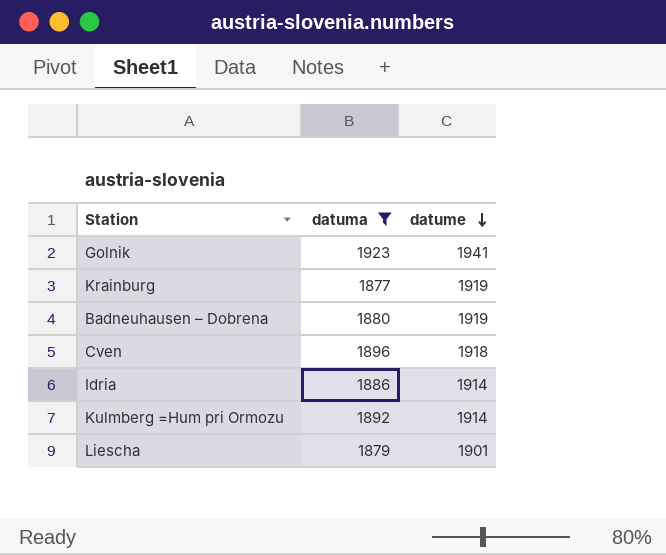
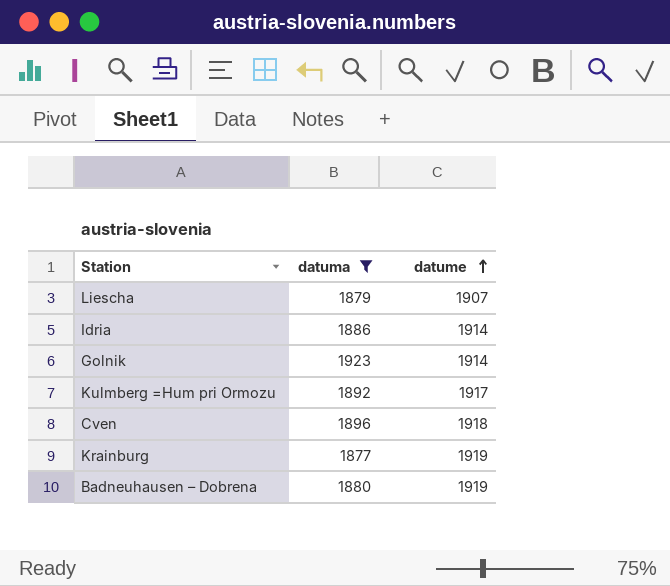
row order: datume descending -> datume ascending
Liescha | datume: 1901 -> 1907
Golnik | datume: 1941 -> 1914
Kulmberg =Hum pri Ormozu | datume: 1914 -> 1917

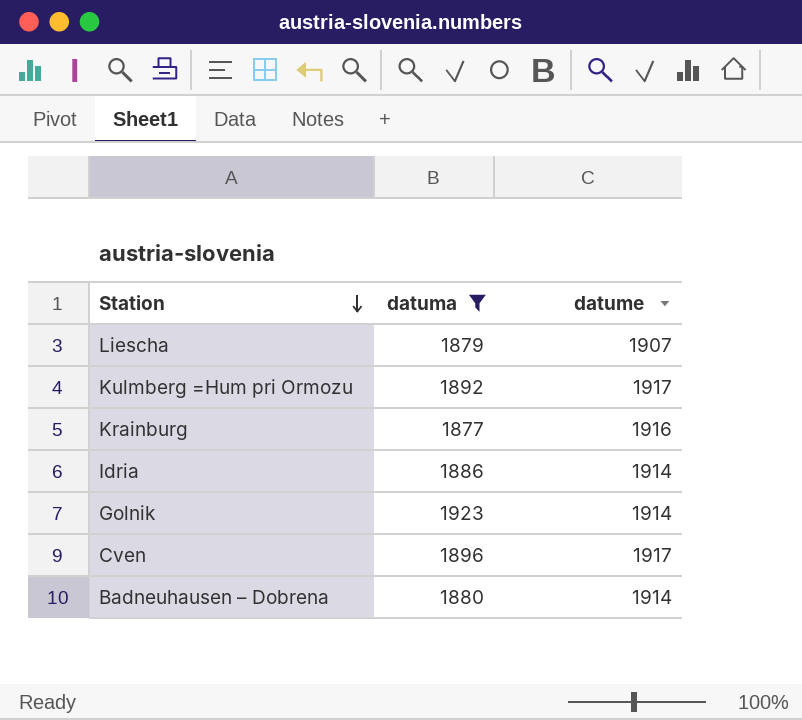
row order: datume ascending -> Station descending
Krainburg | datume: 1919 -> 1916
Cven | datume: 1918 -> 1917
Badneuhausen – Dobrena | datume: 1919 -> 1914

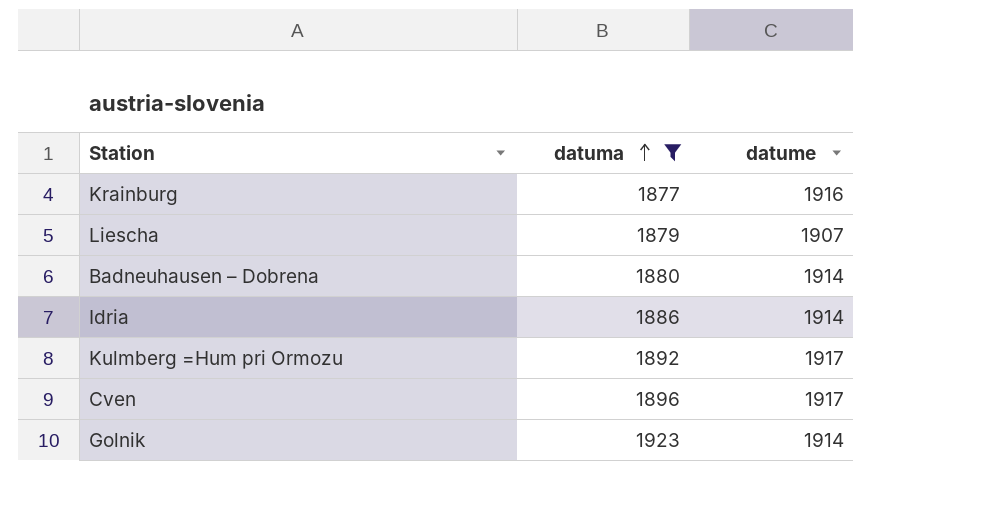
row order: Station descending -> datuma ascending

